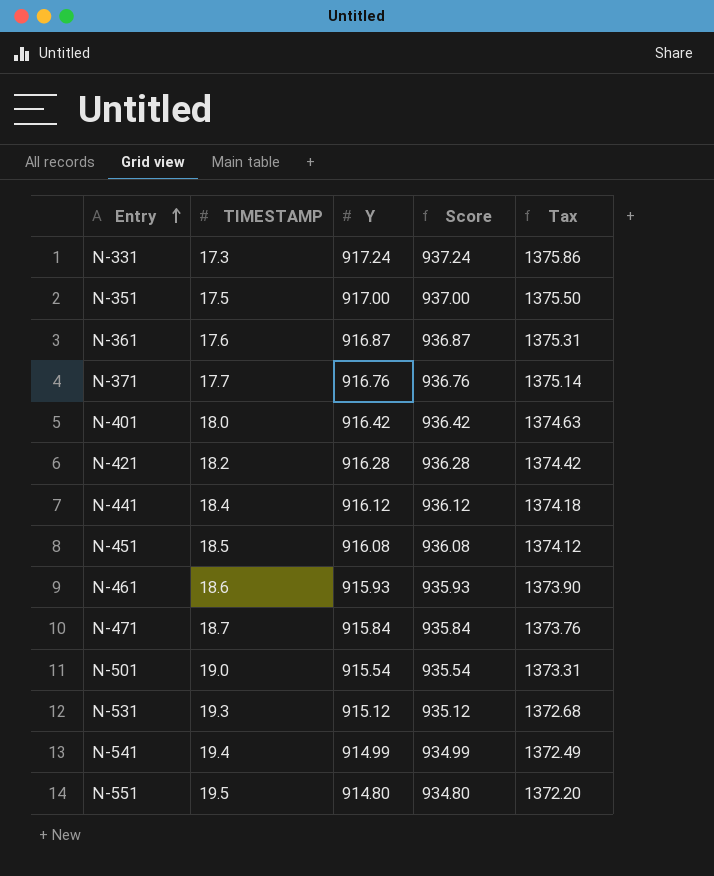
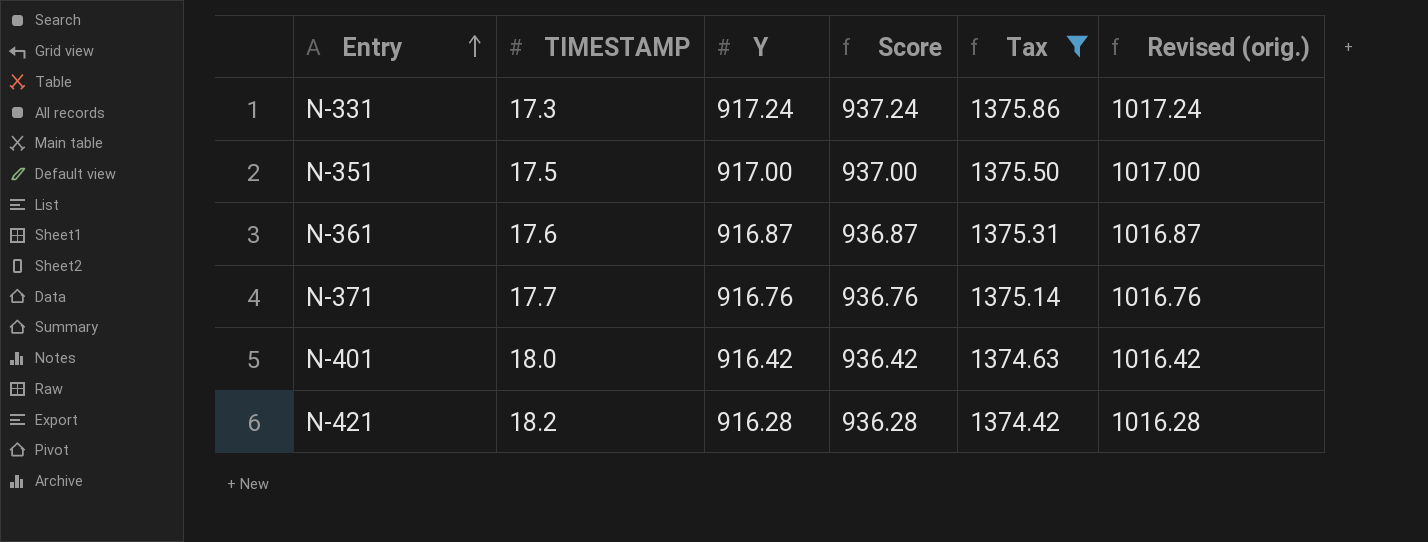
filter: none -> Tax >= 1374.42
column Revised (orig.) | formula: none -> [Y] + 100

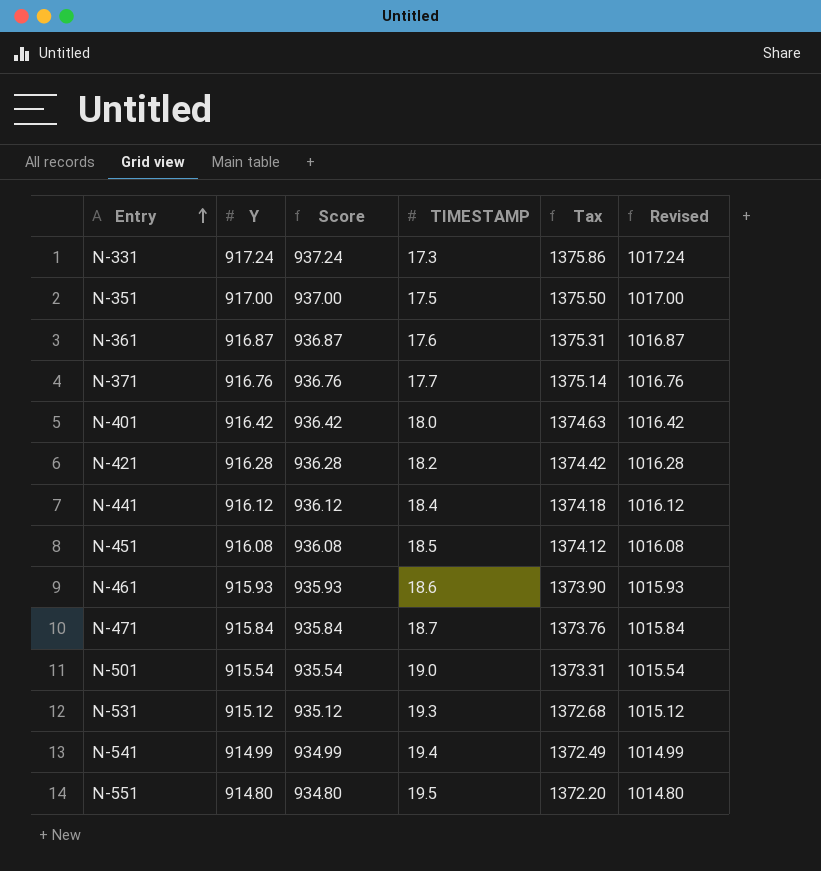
filter: Tax >= 1374.42 -> none
column TIMESTAMP | position: 2 -> 4
column name: Revised (orig.) -> Revised

